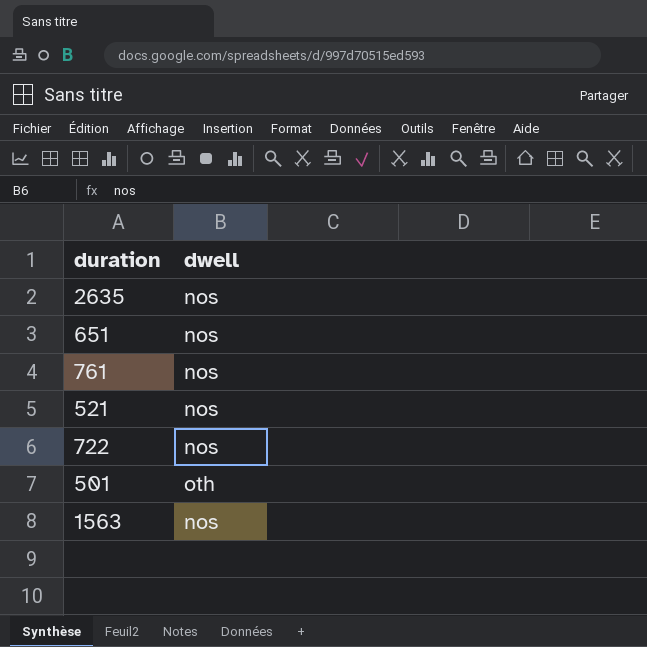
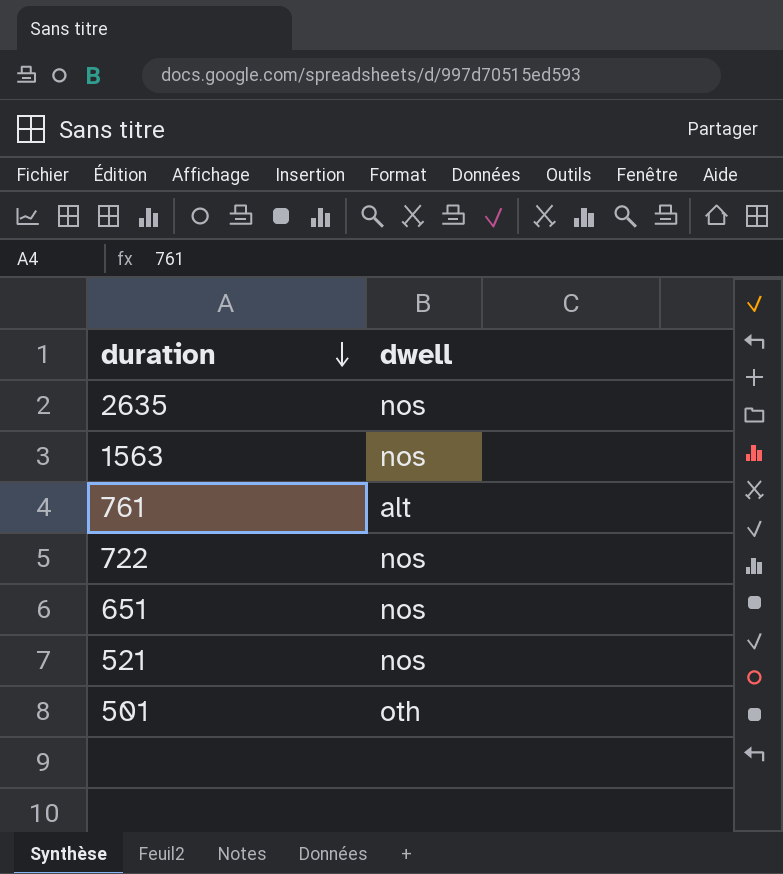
row order: none -> duration descending
761 | dwell: nos -> alt

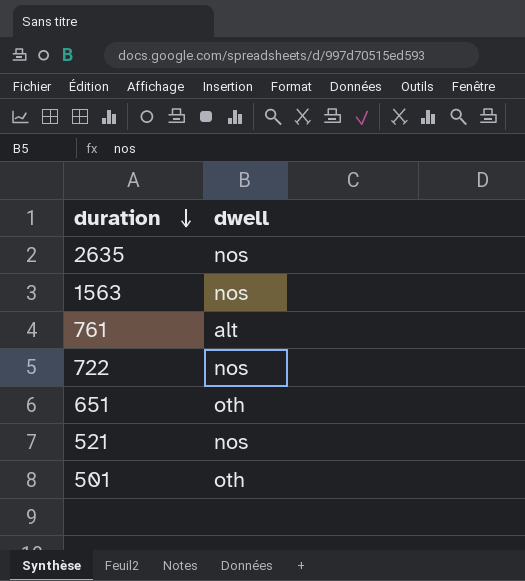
651 | dwell: nos -> oth

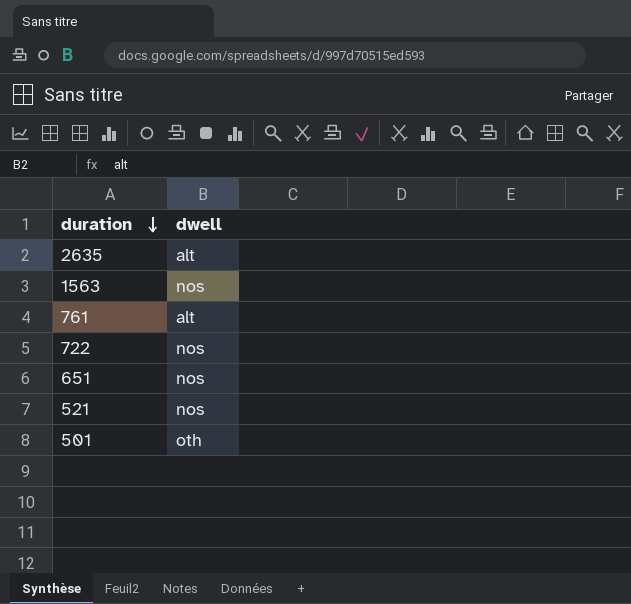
2635 | dwell: nos -> alt
651 | dwell: oth -> nos

